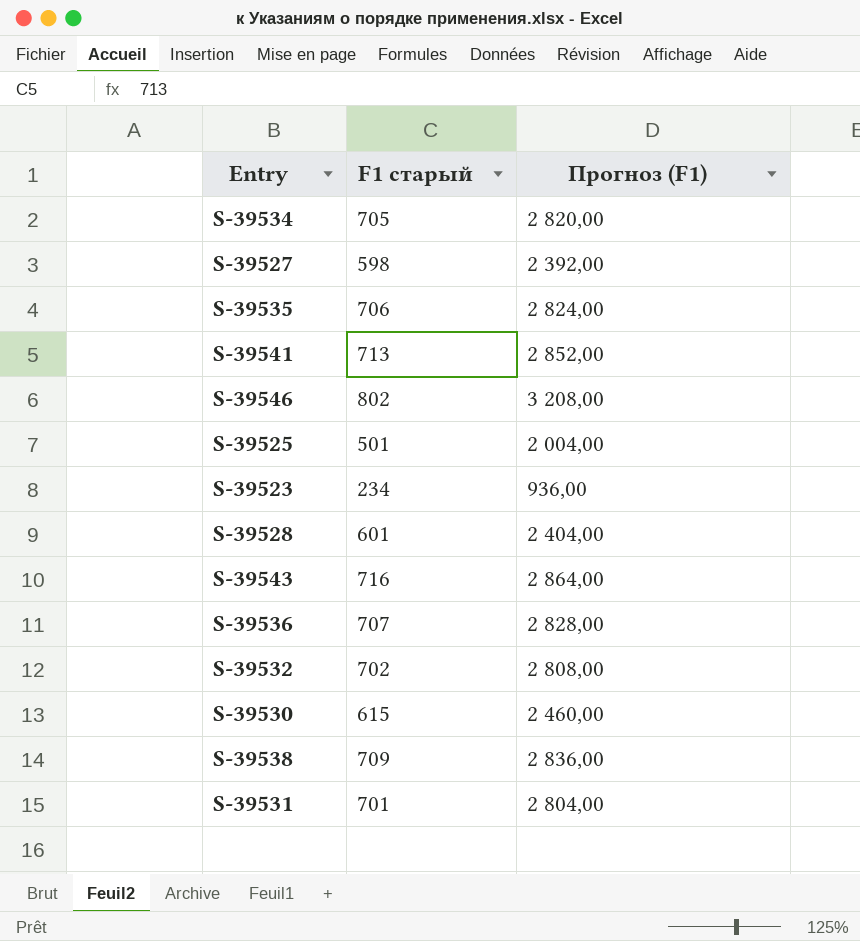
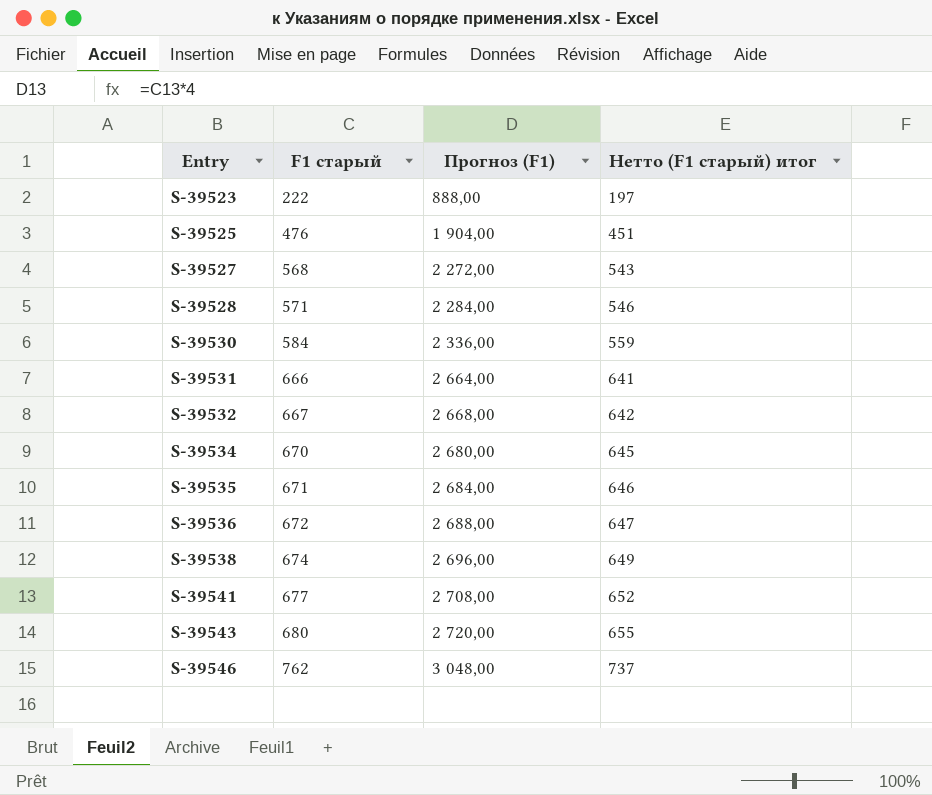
row order: none -> Entry ascending
column Нетто (F1 старый) итог | formula: none -> [F1 старый] - 25
S-39523 | F1 старый: 234 -> 222
S-39523 | Прогноз (F1): 936,00 -> 888,00
S-39525 | F1 старый: 501 -> 476
S-39525 | Прогноз (F1): 2 004,00 -> 1 904,00
S-39527 | F1 старый: 598 -> 568
S-39527 | Прогноз (F1): 2 392,00 -> 2 272,00
S-39528 | F1 старый: 601 -> 571
S-39528 | Прогноз (F1): 2 404,00 -> 2 284,00
S-39530 | F1 старый: 615 -> 584
S-39530 | Прогноз (F1): 2 460,00 -> 2 336,00
S-39531 | F1 старый: 701 -> 666
S-39531 | Прогноз (F1): 2 804,00 -> 2 664,00
S-39532 | F1 старый: 702 -> 667
S-39532 | Прогноз (F1): 2 808,00 -> 2 668,00
S-39534 | F1 старый: 705 -> 670
S-39534 | Прогноз (F1): 2 820,00 -> 2 680,00
S-39535 | F1 старый: 706 -> 671
S-39535 | Прогноз (F1): 2 824,00 -> 2 684,00
S-39536 | F1 старый: 707 -> 672
S-39536 | Прогноз (F1): 2 828,00 -> 2 688,00
S-39538 | F1 старый: 709 -> 674
S-39538 | Прогноз (F1): 2 836,00 -> 2 696,00
S-39541 | F1 старый: 713 -> 677
S-39541 | Прогноз (F1): 2 852,00 -> 2 708,00
S-39543 | F1 старый: 716 -> 680
S-39543 | Прогноз (F1): 2 864,00 -> 2 720,00
S-39546 | F1 старый: 802 -> 762
S-39546 | Прогноз (F1): 3 208,00 -> 3 048,00

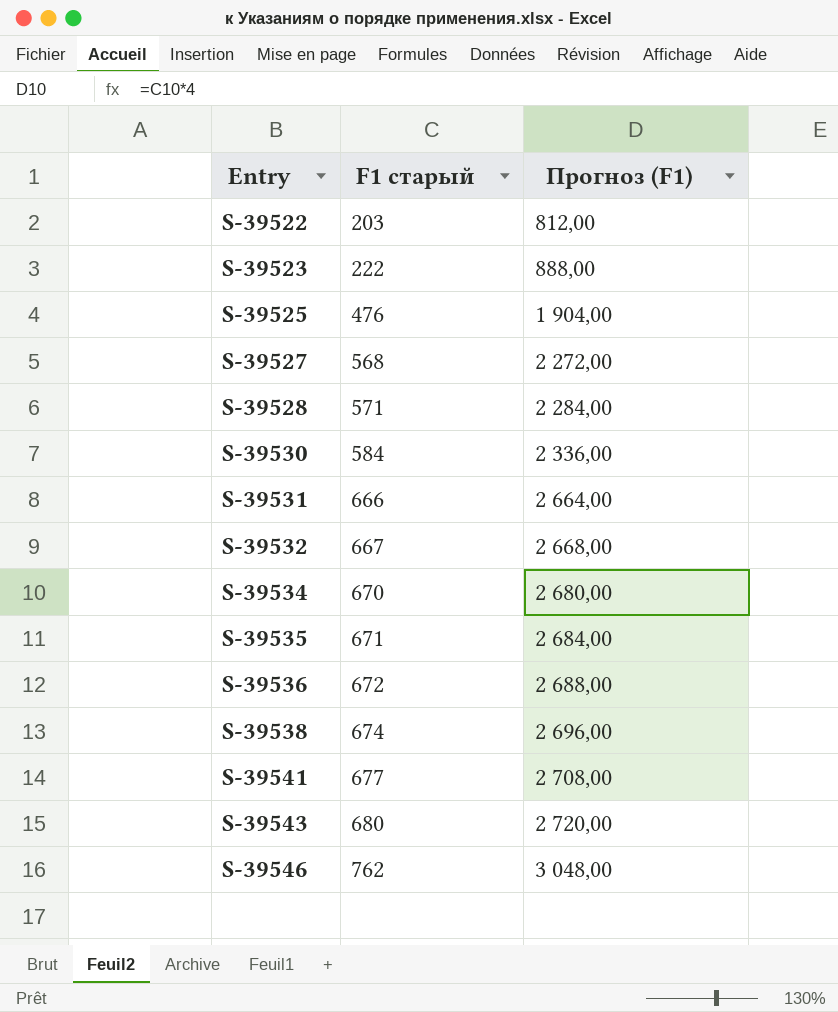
column Нетто (F1 старый) итог | formula: [F1 старый] - 25 -> none
row S-39522: none -> 203 | 812,00

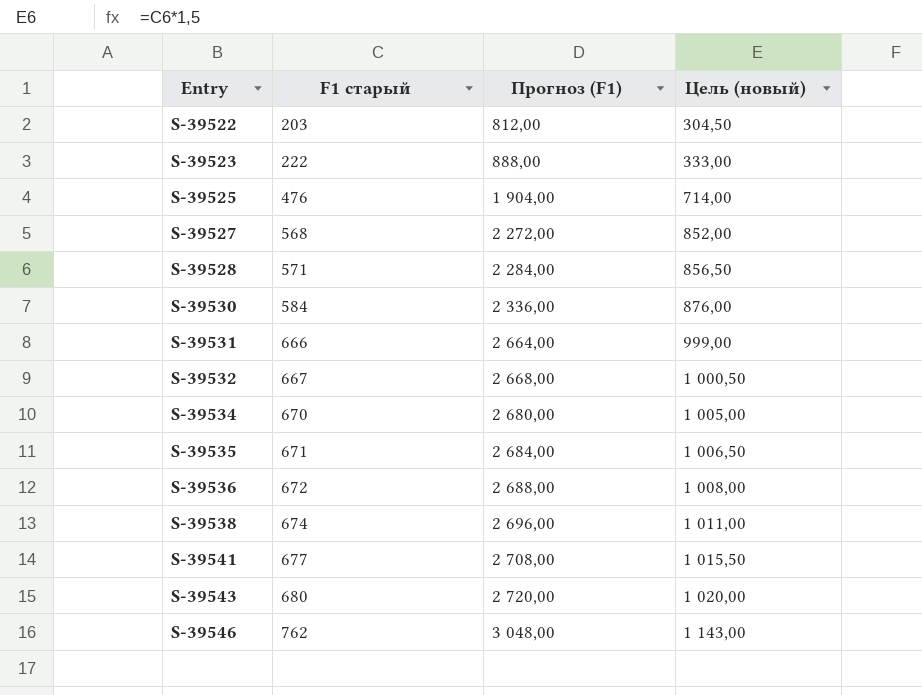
column Цель (новый) | formula: none -> [F1 старый] * 1,5

